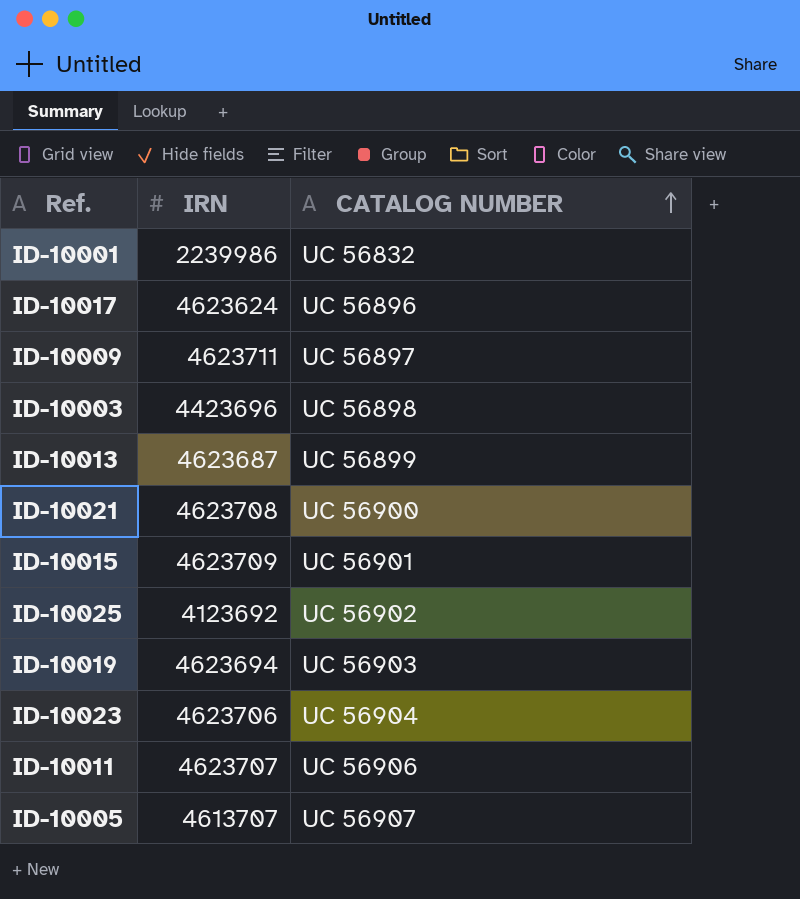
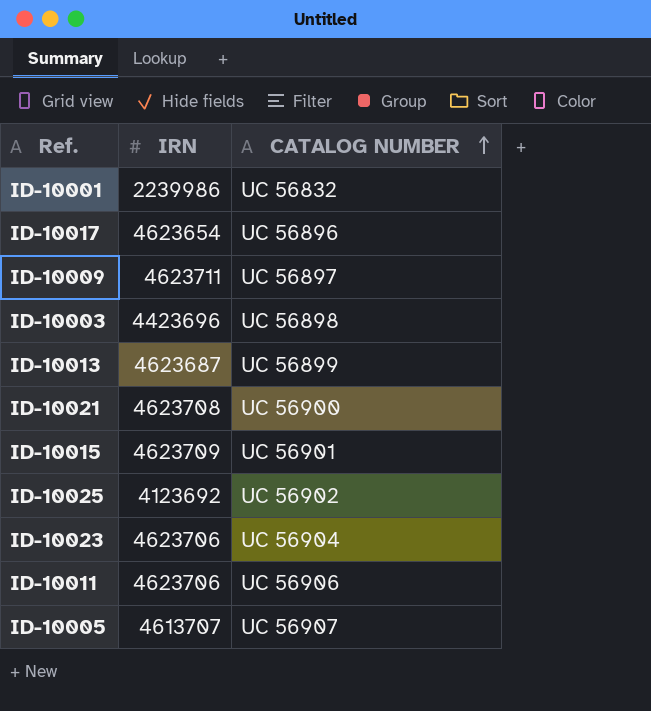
row ID-10019: 4623694 | UC 56903 -> none
ID-10017 | IRN: 4623624 -> 4623654
ID-10011 | IRN: 4623707 -> 4623706

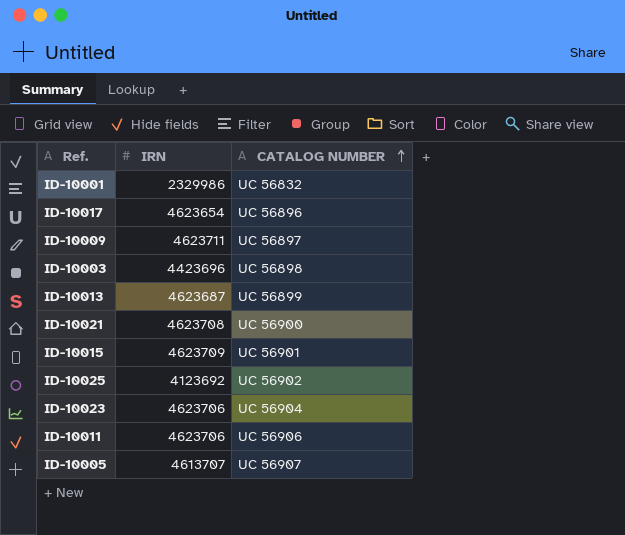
ID-10001 | IRN: 2239986 -> 2329986

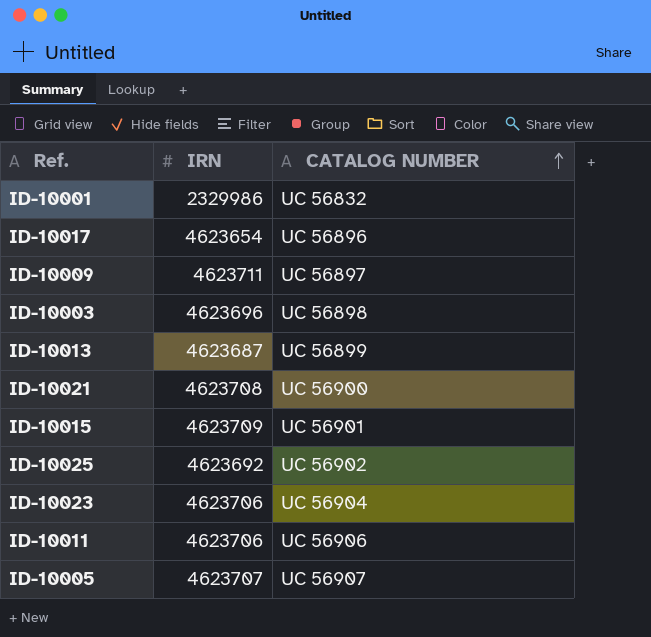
ID-10003 | IRN: 4423696 -> 4623696
ID-10025 | IRN: 4123692 -> 4623692
ID-10005 | IRN: 4613707 -> 4623707

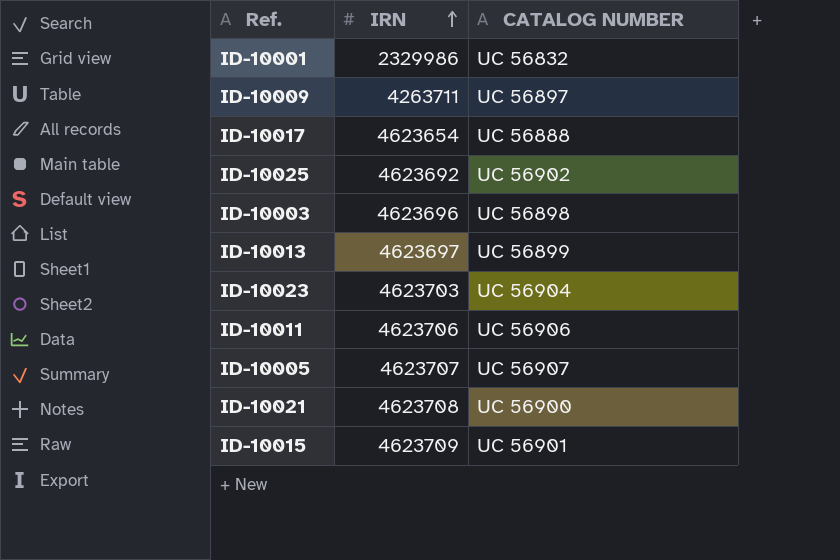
row order: CATALOG NUMBER ascending -> IRN ascending
ID-10009 | IRN: 4623711 -> 4263711
ID-10017 | CATALOG NUMBER: UC 56896 -> UC 56888
ID-10013 | IRN: 4623687 -> 4623697
ID-10023 | IRN: 4623706 -> 4623703

